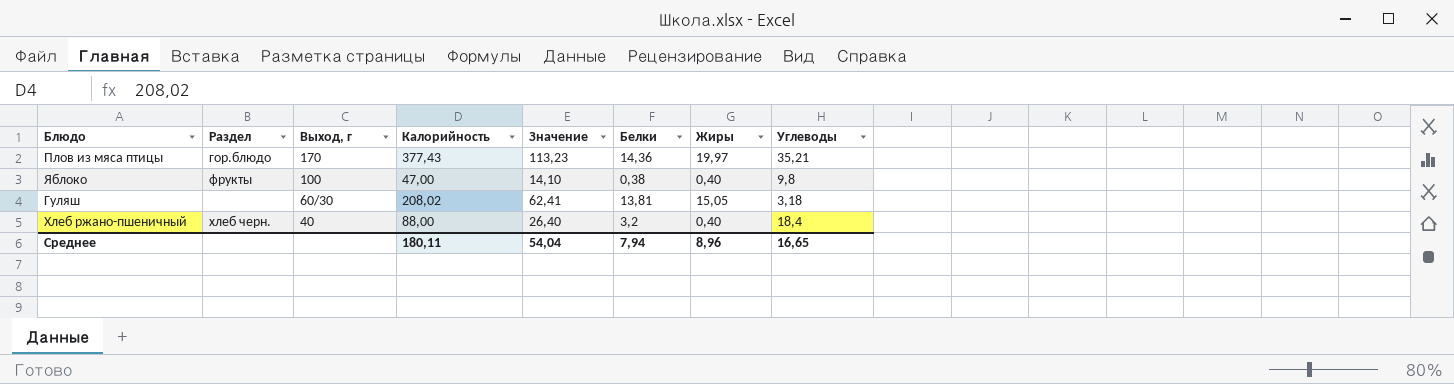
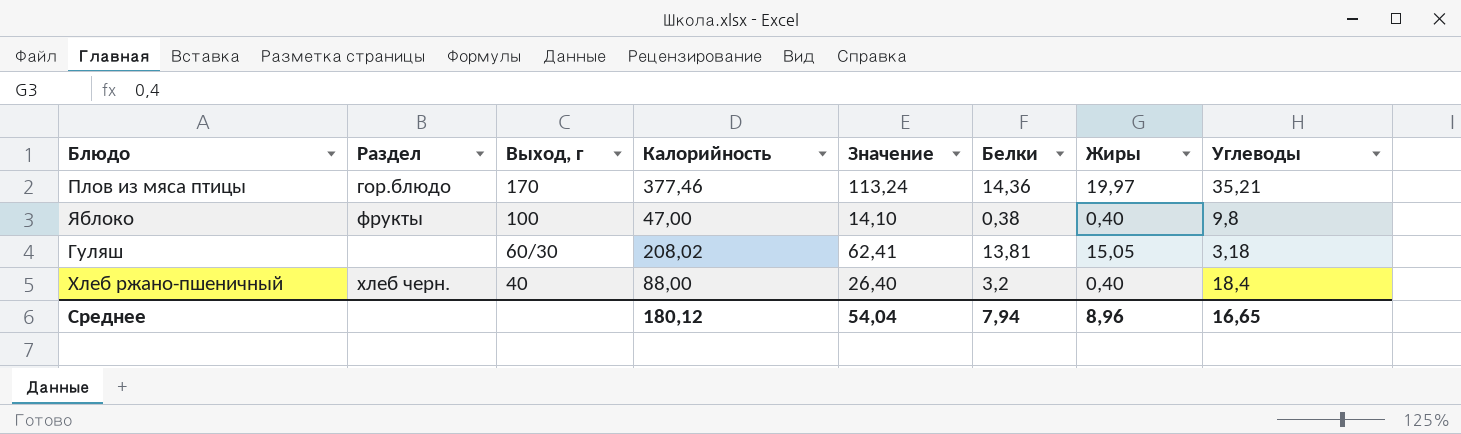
Плов из мяса птицы | Калорийность: 377,43 -> 377,46
Плов из мяса птицы | Значение: 113,23 -> 113,24
Среднее | Калорийность: 180,11 -> 180,12

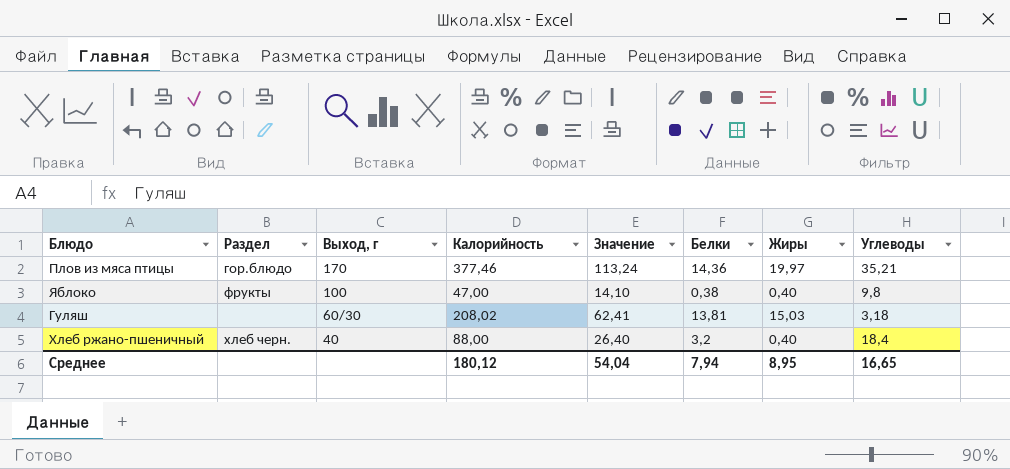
Гуляш | Жиры: 15,05 -> 15,03
Среднее | Жиры: 8,96 -> 8,95

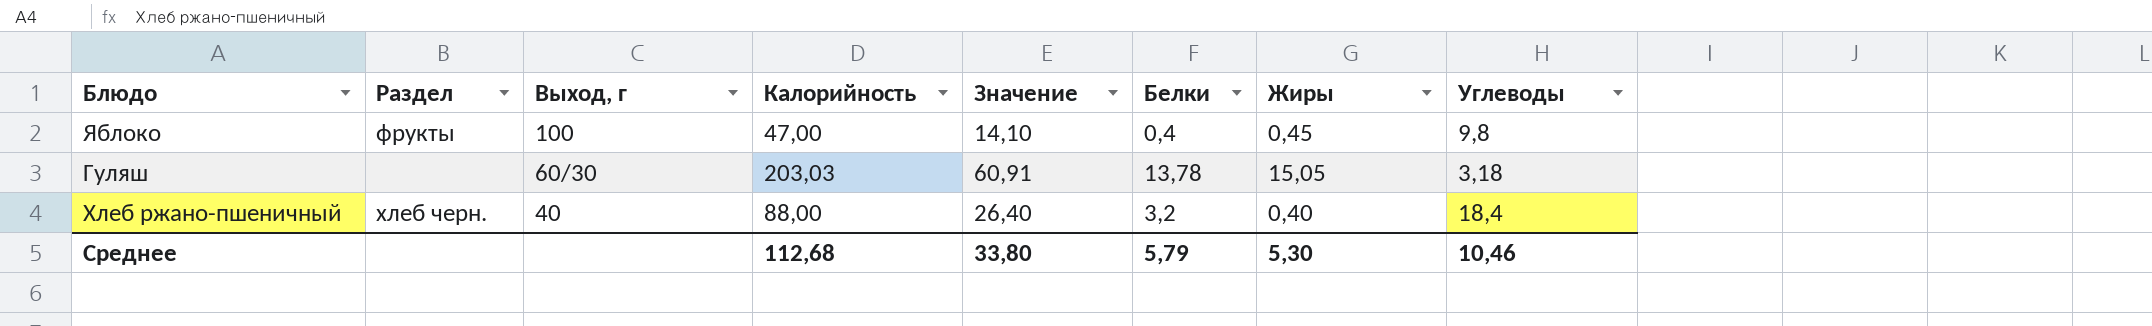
row Плов из мяса птицы: гор.блюдо | 170 | 377,46 | 113,24 | 14,36 | 19,97 | 35,21 -> none
Яблоко | Белки: 0,38 -> 0,4
Яблоко | Жиры: 0,40 -> 0,45
Гуляш | Калорийность: 208,02 -> 203,03
Гуляш | Значение: 62,41 -> 60,91
Гуляш | Белки: 13,81 -> 13,78
Гуляш | Жиры: 15,03 -> 15,05
Среднее | Калорийность: 180,12 -> 112,68
Среднее | Значение: 54,04 -> 33,80
Среднее | Белки: 7,94 -> 5,79
Среднее | Жиры: 8,95 -> 5,30
Среднее | Углеводы: 16,65 -> 10,46

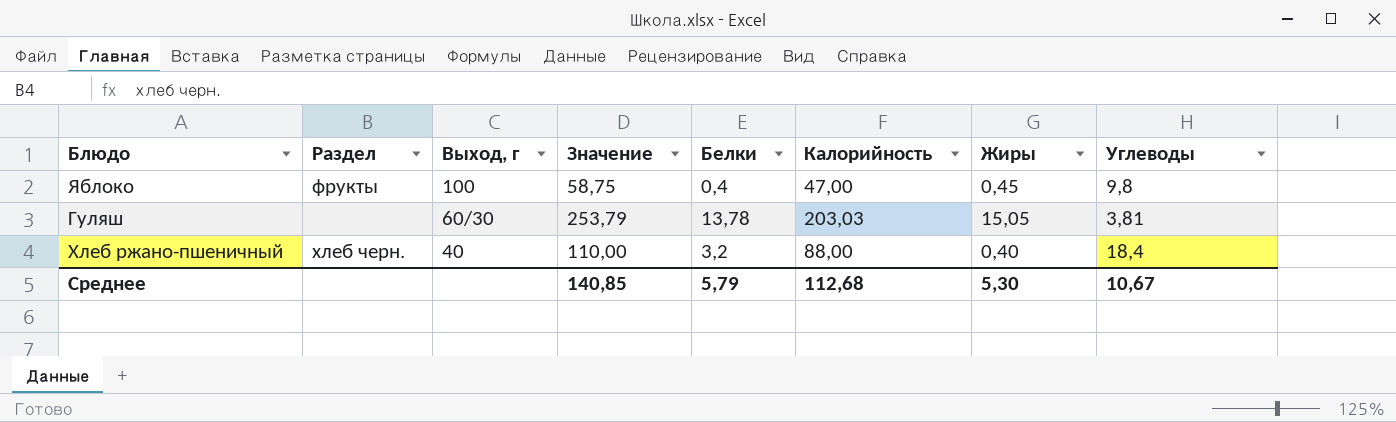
column Значение | formula: [Калорийность] * 0,3 -> [Калорийность] * 1,25
column Калорийность | position: 4 -> 6
Гуляш | Углеводы: 3,18 -> 3,81
Среднее | Значение: 33,80 -> 140,85
Среднее | Углеводы: 10,46 -> 10,67

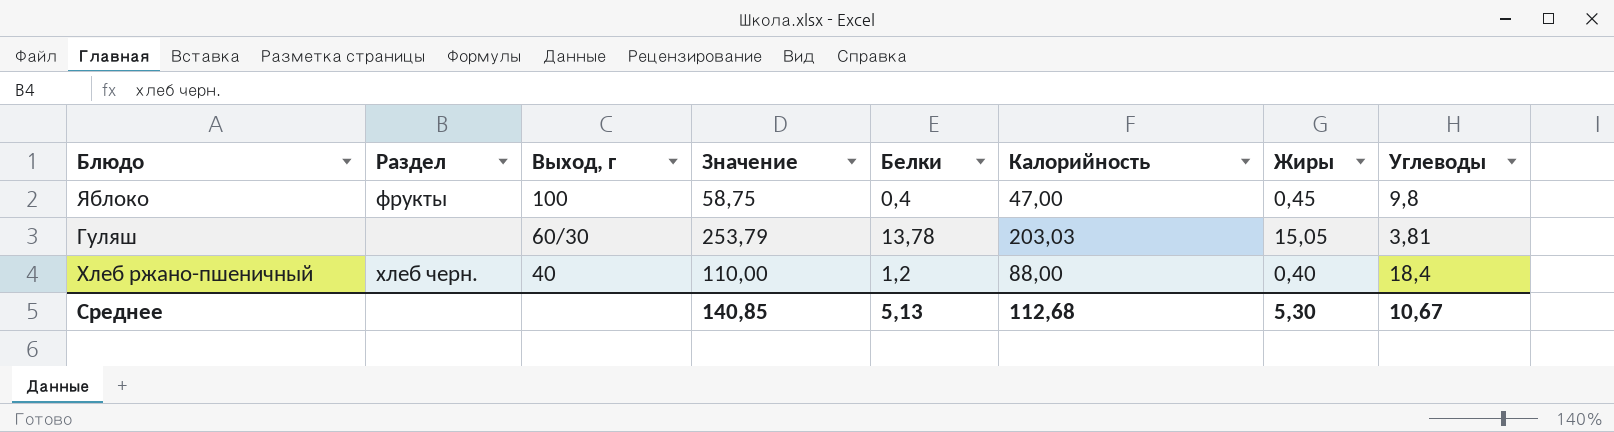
Хлеб ржано-пшеничный | Белки: 3,2 -> 1,2
Среднее | Белки: 5,79 -> 5,13

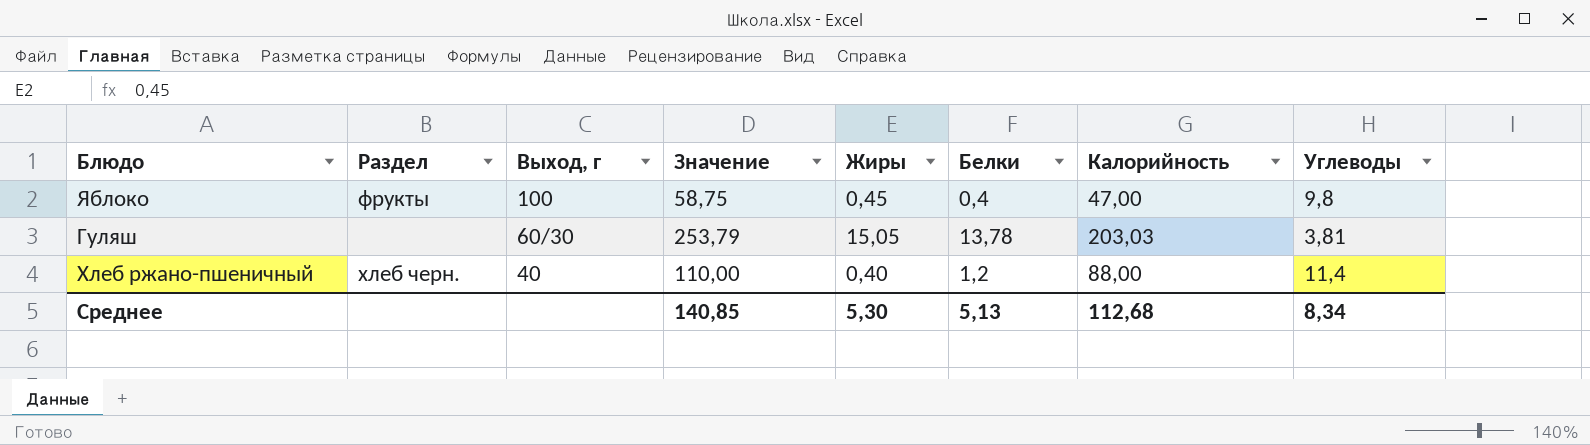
column Жиры | position: 7 -> 5
Хлеб ржано-пшеничный | Углеводы: 18,4 -> 11,4
Среднее | Углеводы: 10,67 -> 8,34

